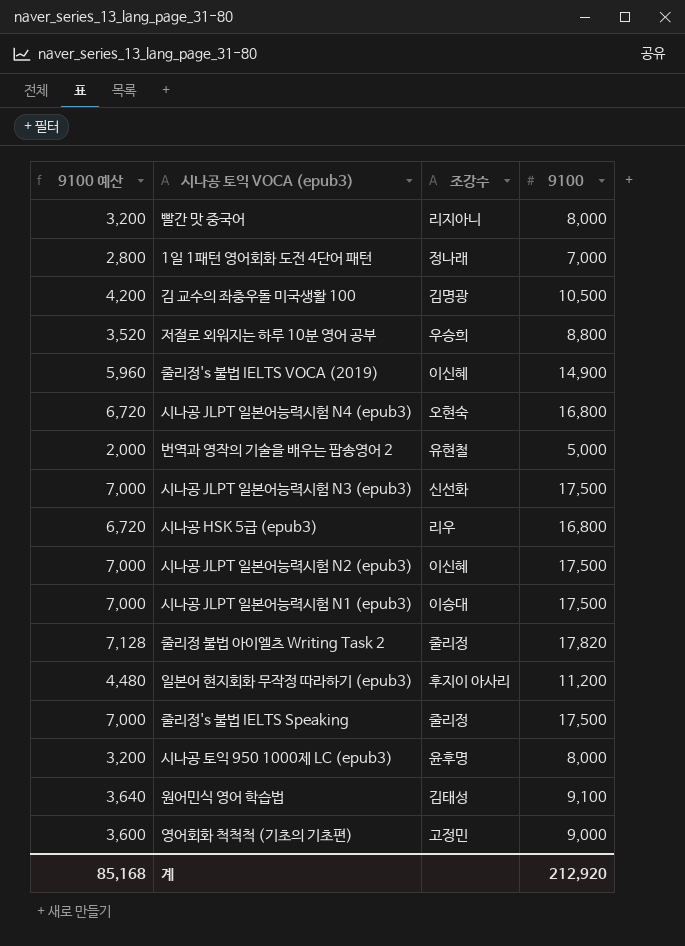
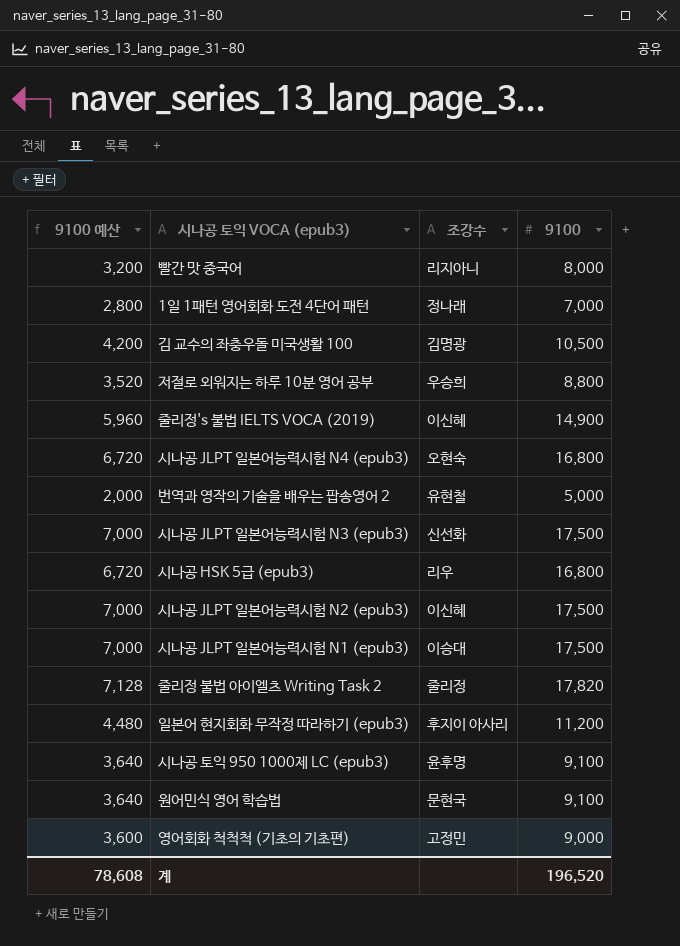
row 줄리정's 불법 IELTS Speaking: 7,000 | 줄리정 | 17,500 -> none
시나공 토익 950 1000제 LC (epub3) | 9100 예산: 3,200 -> 3,640
시나공 토익 950 1000제 LC (epub3) | 9100: 8,000 -> 9,100
원어민식 영어 학습법 | 조강수: 김태성 -> 문현국
계 | 9100 예산: 85,168 -> 78,608
계 | 9100: 212,920 -> 196,520

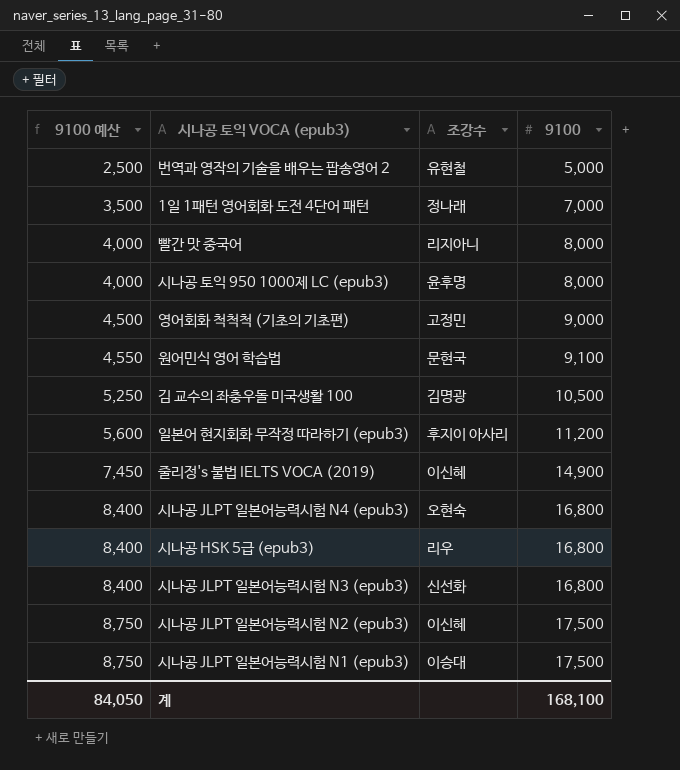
row order: none -> 9100 예산 ascending
column 9100 예산 | formula: [9100] * 0.4 -> [9100] * 0.5
row 저절로 외워지는 하루 10분 영어 공부: 3,520 | 우승희 | 8,800 -> none
row 줄리정 불법 아이엘츠 Writing Task 2: 7,128 | 줄리정 | 17,820 -> none
시나공 토익 950 1000제 LC (epub3) | 9100: 9,100 -> 8,000
시나공 JLPT 일본어능력시험 N3 (epub3) | 9100: 17,500 -> 16,800
계 | 9100 예산: 78,608 -> 84,050
계 | 9100: 196,520 -> 168,100

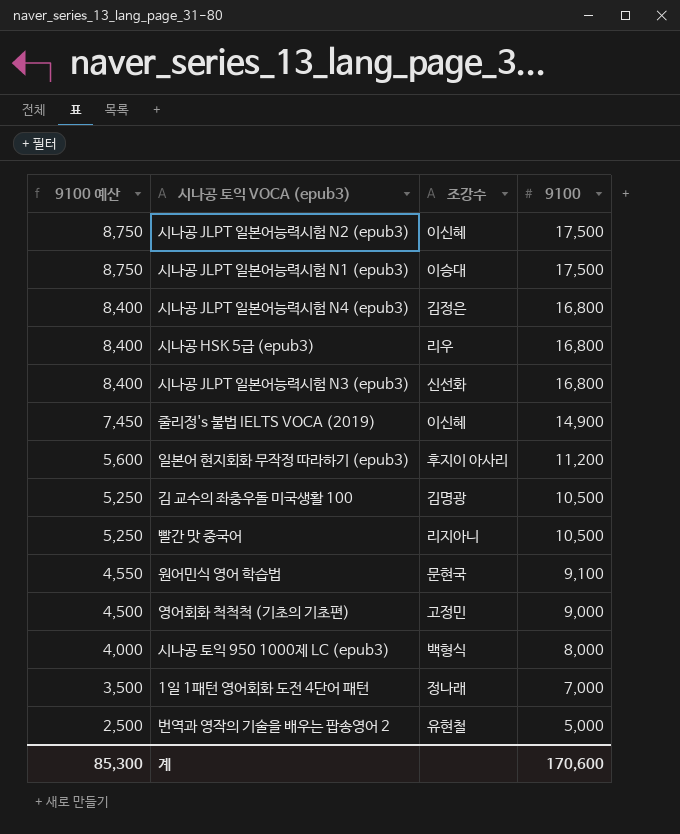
row order: 9100 예산 ascending -> 9100 예산 descending
시나공 JLPT 일본어능력시험 N4 (epub3) | 조강수: 오현숙 -> 김정은
빨간 맛 중국어 | 9100 예산: 4,000 -> 5,250
빨간 맛 중국어 | 9100: 8,000 -> 10,500
시나공 토익 950 1000제 LC (epub3) | 조강수: 윤후명 -> 백형식
계 | 9100 예산: 84,050 -> 85,300
계 | 9100: 168,100 -> 170,600

